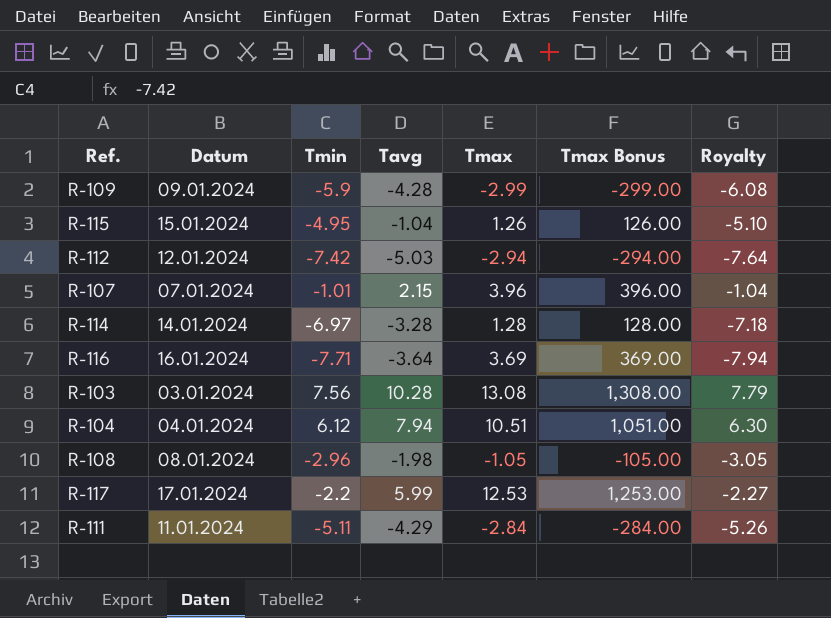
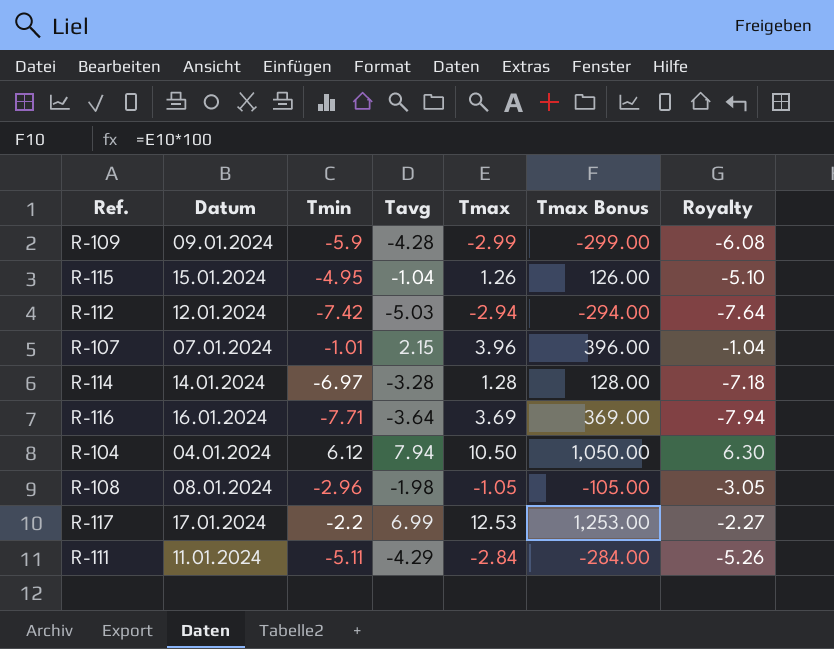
row R-103: 03.01.2024 | 7.56 | 10.28 | 13.08 | 1,308.00 | 7.79 -> none
R-104 | Tmax: 10.51 -> 10.50
R-104 | Tmax Bonus: 1,051.00 -> 1,050.00
R-117 | Tavg: 5.99 -> 6.99

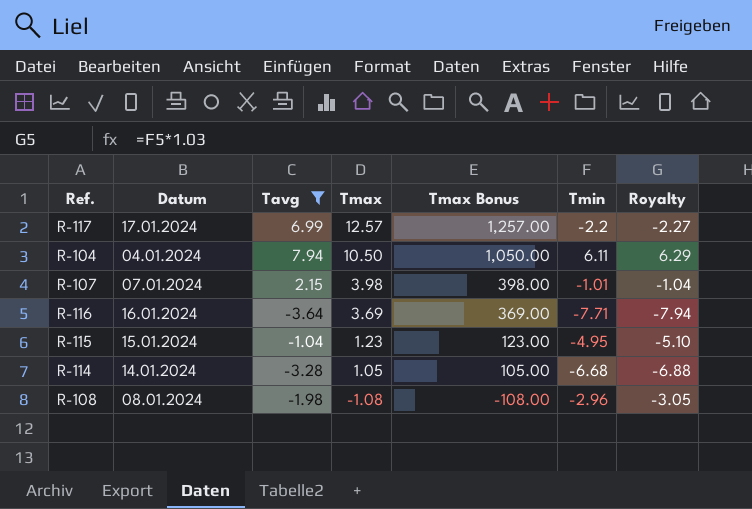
filter: none -> Tavg >= -3.64
row order: none -> Tmax descending
column Tmin | position: 3 -> 6
R-117 | Tmax: 12.53 -> 12.57
R-117 | Tmax Bonus: 1,253.00 -> 1,257.00
R-104 | Tmin: 6.12 -> 6.11
R-104 | Royalty: 6.30 -> 6.29
R-107 | Tmax: 3.96 -> 3.98
R-107 | Tmax Bonus: 396.00 -> 398.00
R-115 | Tmax: 1.26 -> 1.23
R-115 | Tmax Bonus: 126.00 -> 123.00
R-114 | Tmax: 1.28 -> 1.05
R-114 | Tmax Bonus: 128.00 -> 105.00
R-114 | Tmin: -6.97 -> -6.68
R-114 | Royalty: -7.18 -> -6.88
R-108 | Tmax: -1.05 -> -1.08
R-108 | Tmax Bonus: -105.00 -> -108.00

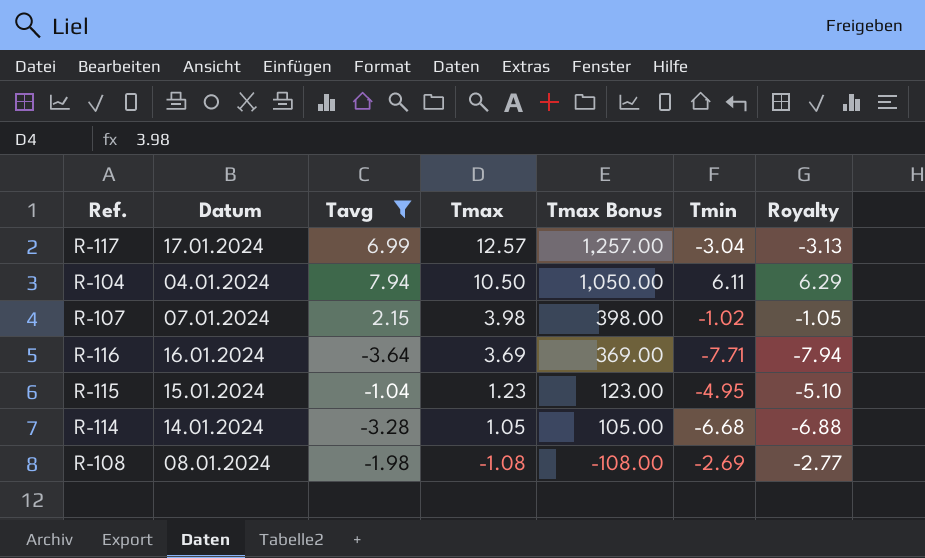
R-117 | Tmin: -2.2 -> -3.04
R-117 | Royalty: -2.27 -> -3.13
R-107 | Tmin: -1.01 -> -1.02
R-107 | Royalty: -1.04 -> -1.05
R-108 | Tmin: -2.96 -> -2.69
R-108 | Royalty: -3.05 -> -2.77

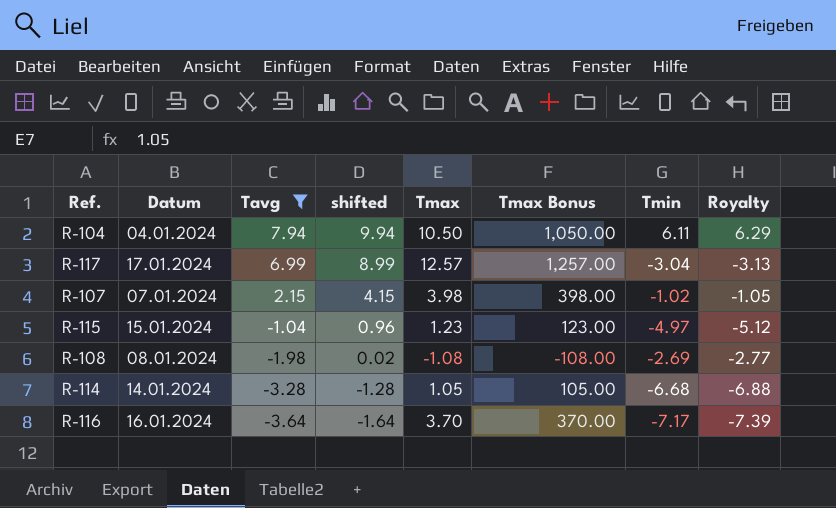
row order: Tmax descending -> Tavg descending
column shifted | formula: none -> [Tavg] + 2
R-115 | Tmin: -4.95 -> -4.97
R-115 | Royalty: -5.10 -> -5.12
R-116 | Tmax: 3.69 -> 3.70
R-116 | Tmax Bonus: 369.00 -> 370.00
R-116 | Tmin: -7.71 -> -7.17
R-116 | Royalty: -7.94 -> -7.39

